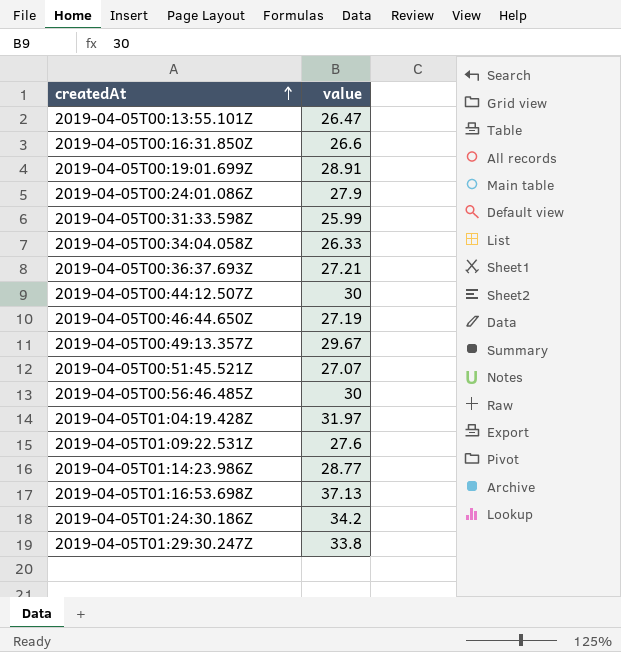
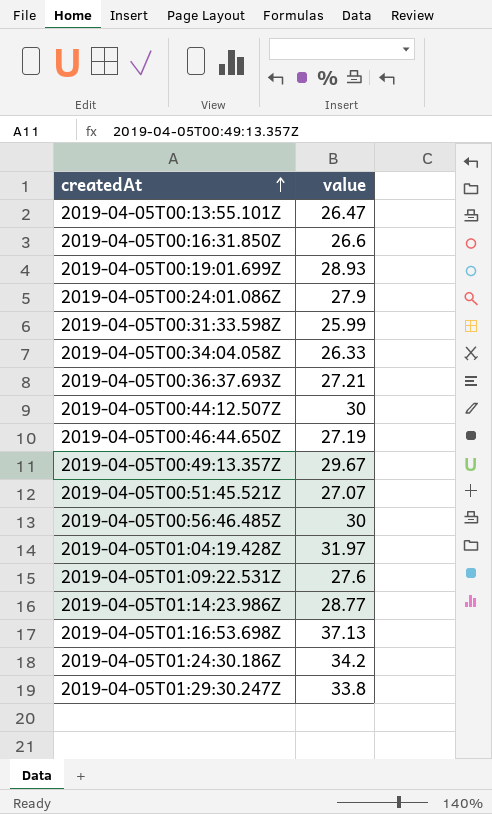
2019-04-05T00:19:01.699Z | value: 28.91 -> 28.93

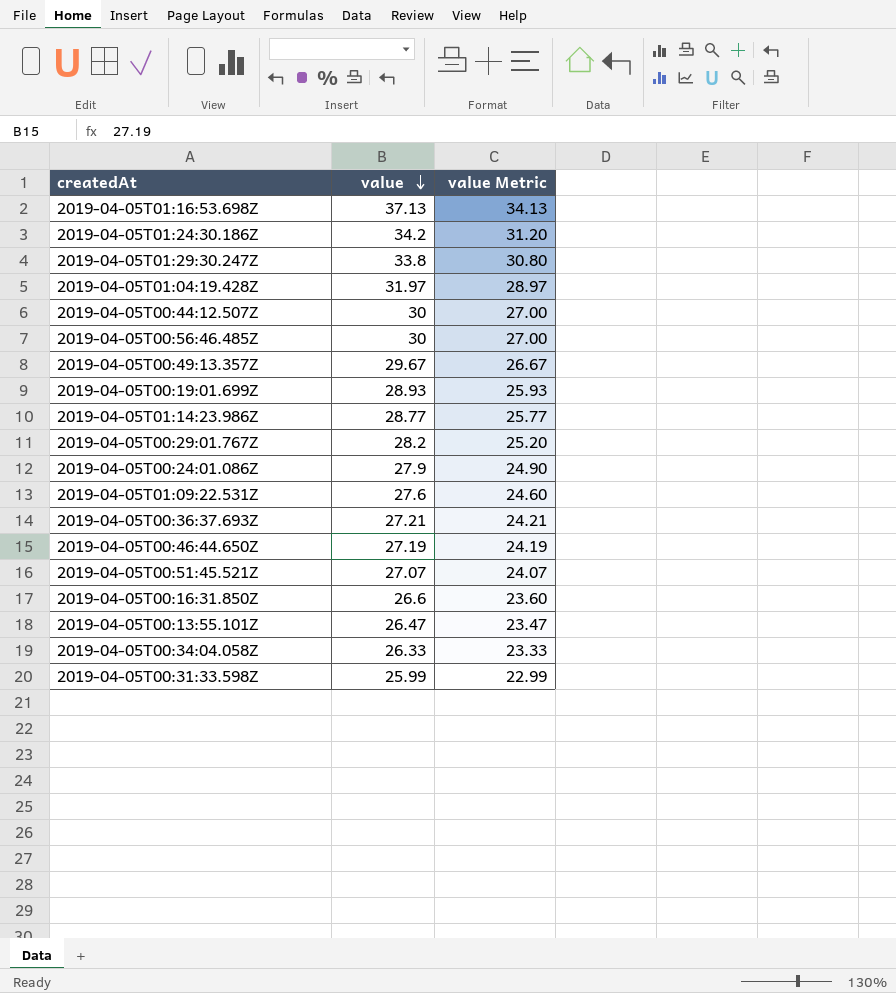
row order: createdAt ascending -> value descending
column value Metric | formula: none -> [value] - 3
row 2019-04-05T00:29:01.767Z: none -> 28.2 | 25.20

